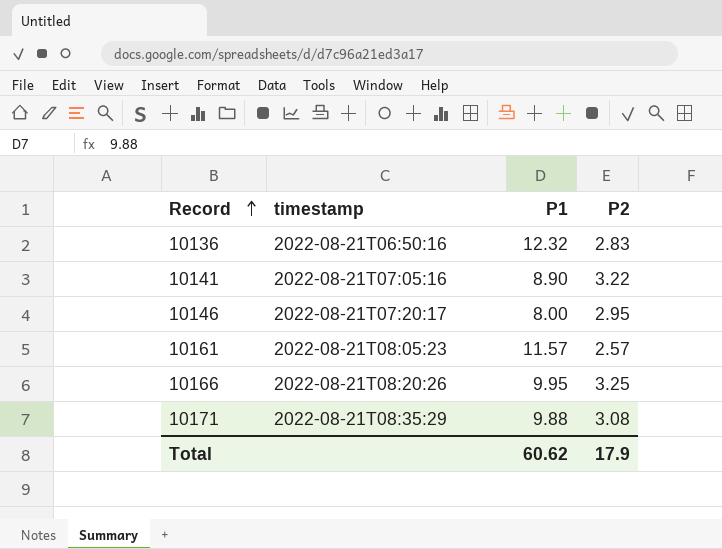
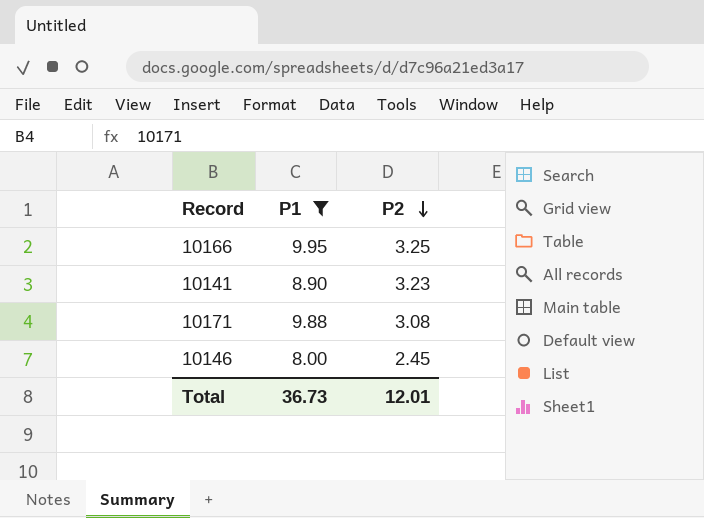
filter: none -> P1 <= 9.95
row order: Record ascending -> P2 descending
column timestamp | position: 2 -> none
10141 | P2: 3.22 -> 3.23
10146 | P2: 2.95 -> 2.45
Total | P1: 60.62 -> 36.73
Total | P2: 17.9 -> 12.01

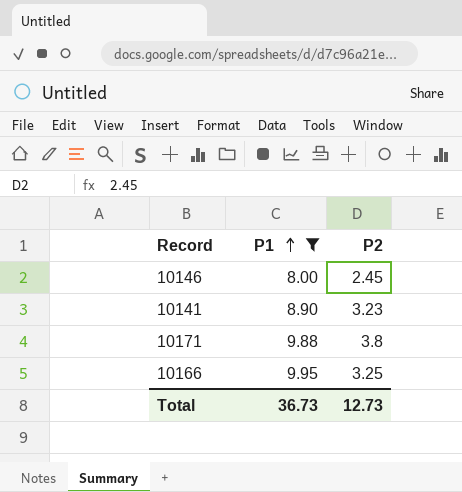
row order: P2 descending -> P1 ascending
10171 | P2: 3.08 -> 3.8
Total | P2: 12.01 -> 12.73

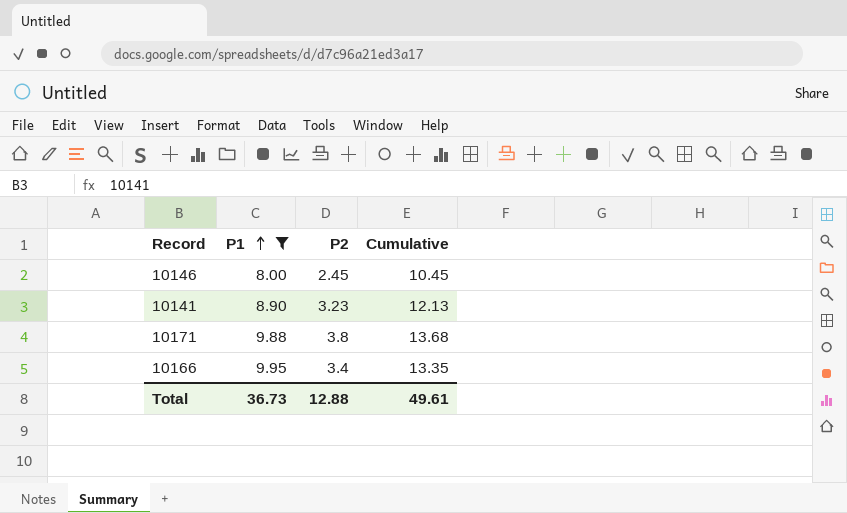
column Cumulative | formula: none -> [P1] + [P2]
10166 | P2: 3.25 -> 3.4
Total | P2: 12.73 -> 12.88

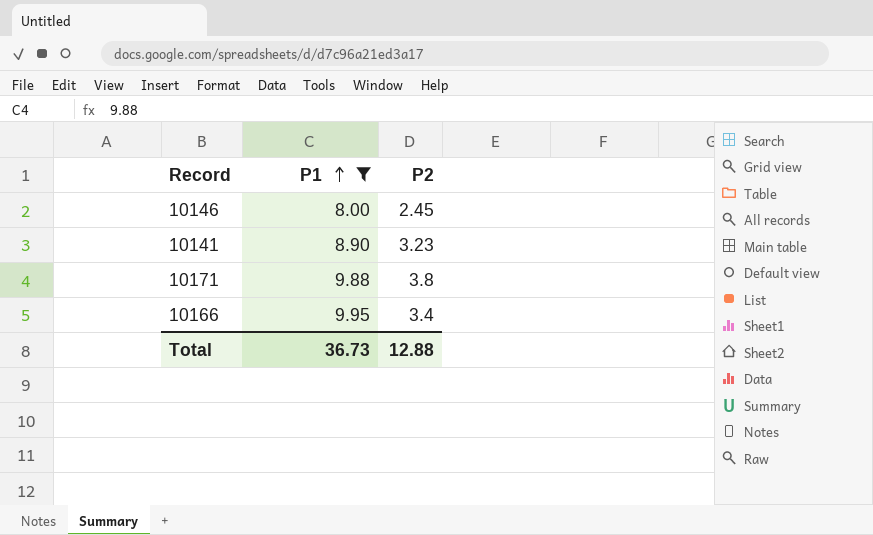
column Cumulative | formula: [P1] + [P2] -> none

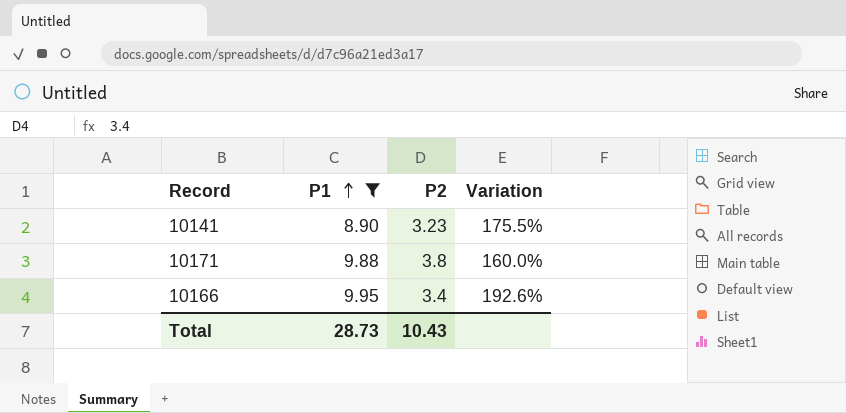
column Variation | formula: none -> ([P1] - [P2]) / [P2]
row 10146: 8.00 | 2.45 -> none
Total | P1: 36.73 -> 28.73
Total | P2: 12.88 -> 10.43

